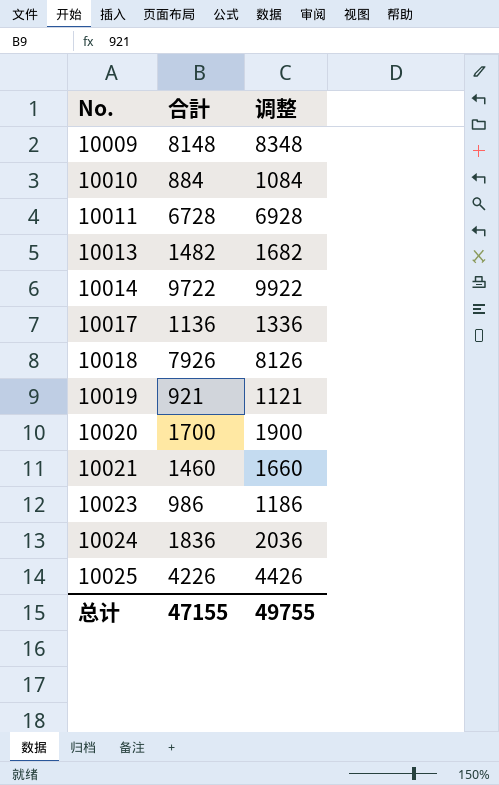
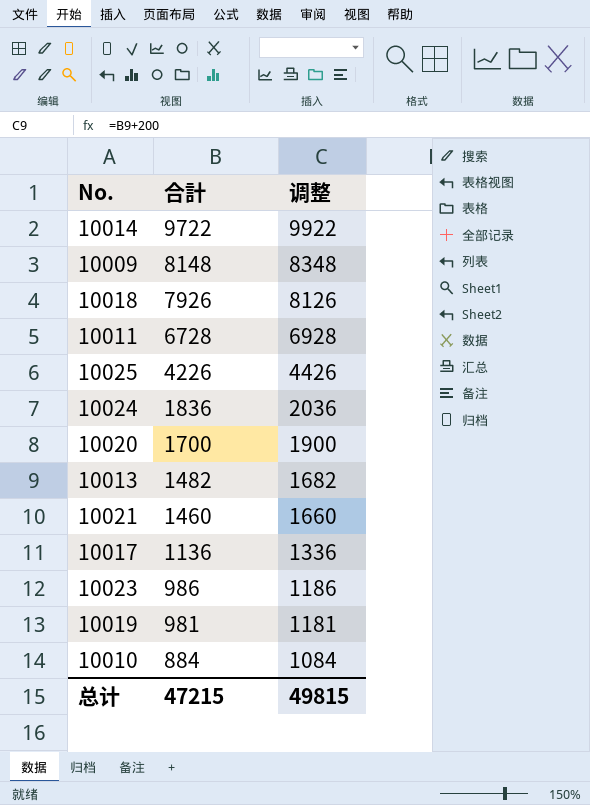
row order: No. ascending -> 合計 descending
10019 | 合計: 921 -> 981
10019 | 调整: 1121 -> 1181
总计 | 合計: 47155 -> 47215
总计 | 调整: 49755 -> 49815

